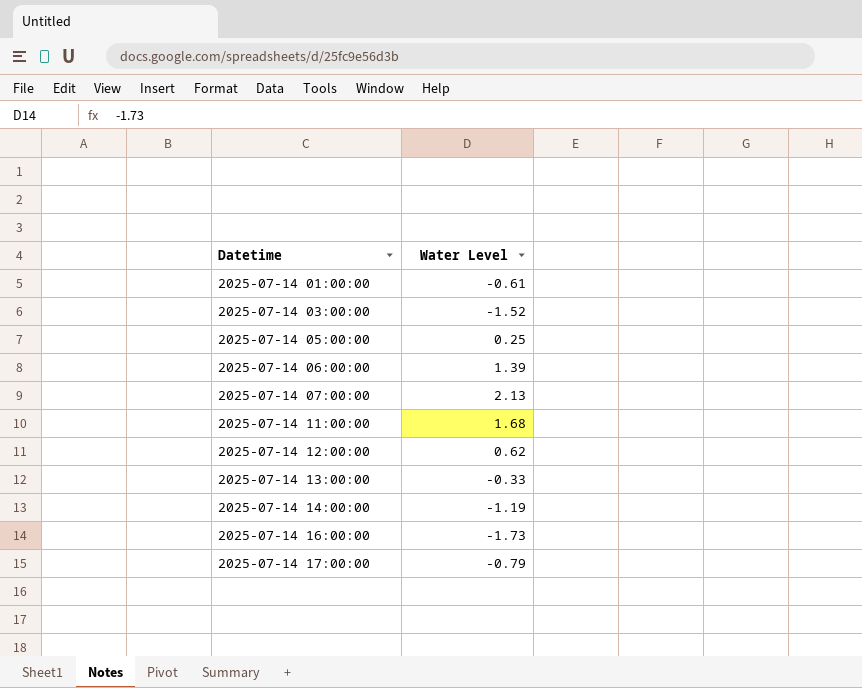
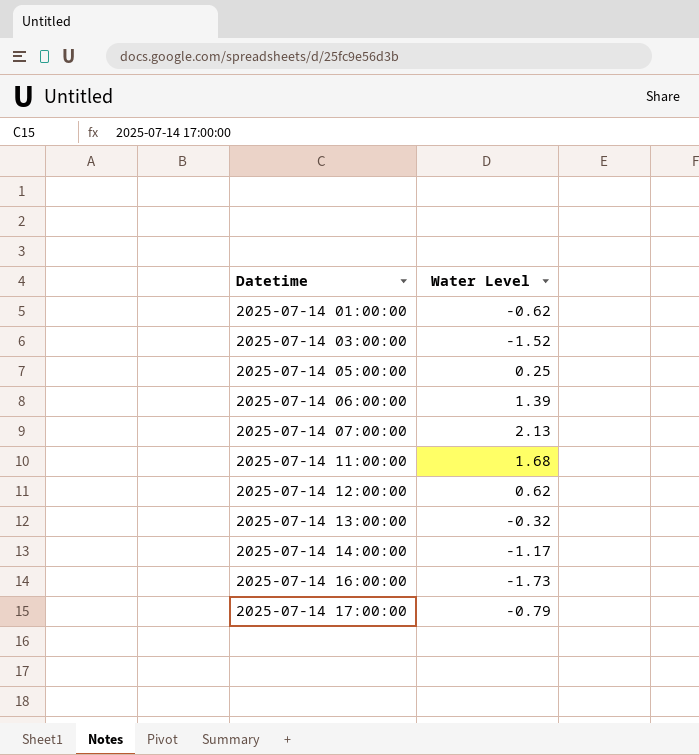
2025-07-14 01:00:00 | Water Level: -0.61 -> -0.62
2025-07-14 13:00:00 | Water Level: -0.33 -> -0.32
2025-07-14 14:00:00 | Water Level: -1.19 -> -1.17

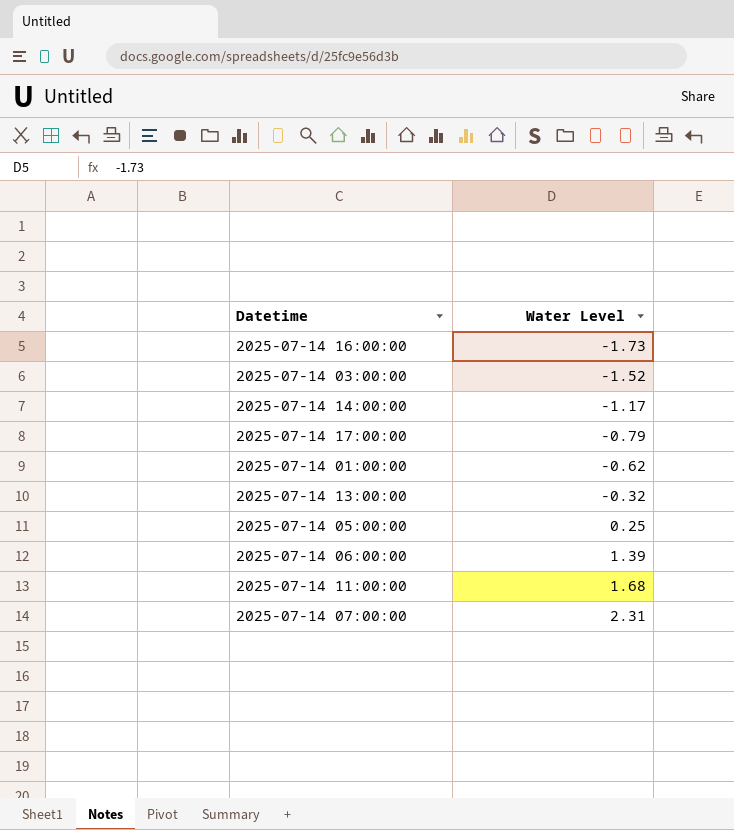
row order: Datetime ascending -> Water Level ascending
row 2025-07-14 12:00:00: 0.62 -> none
2025-07-14 07:00:00 | Water Level: 2.13 -> 2.31

